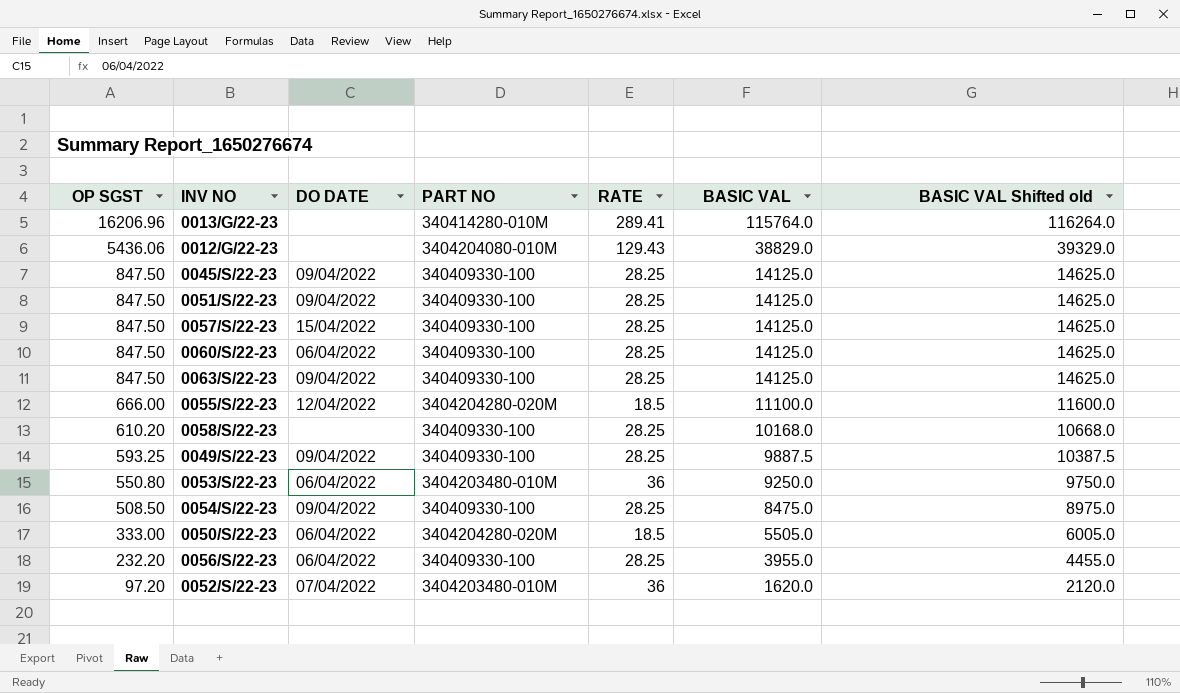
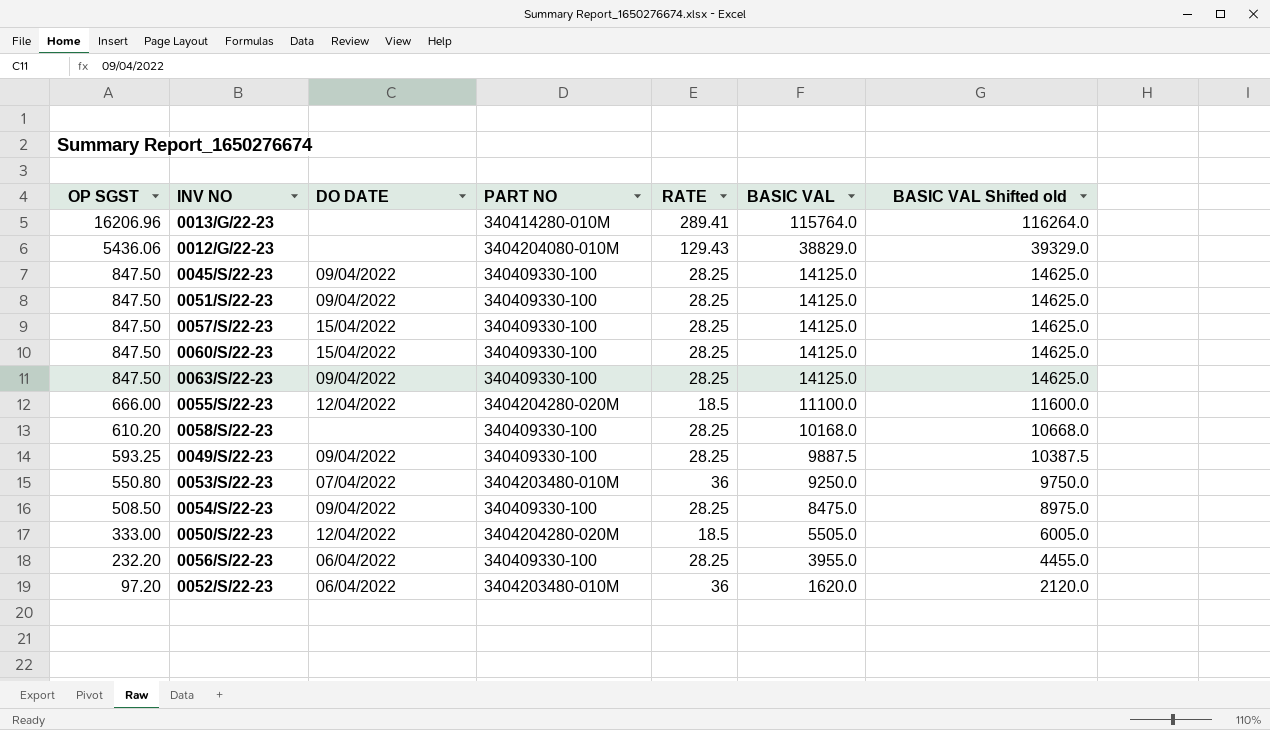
0060/S/22-23 | DO DATE: 06/04/2022 -> 15/04/2022
0053/S/22-23 | DO DATE: 06/04/2022 -> 07/04/2022
0050/S/22-23 | DO DATE: 06/04/2022 -> 12/04/2022
0052/S/22-23 | DO DATE: 07/04/2022 -> 06/04/2022

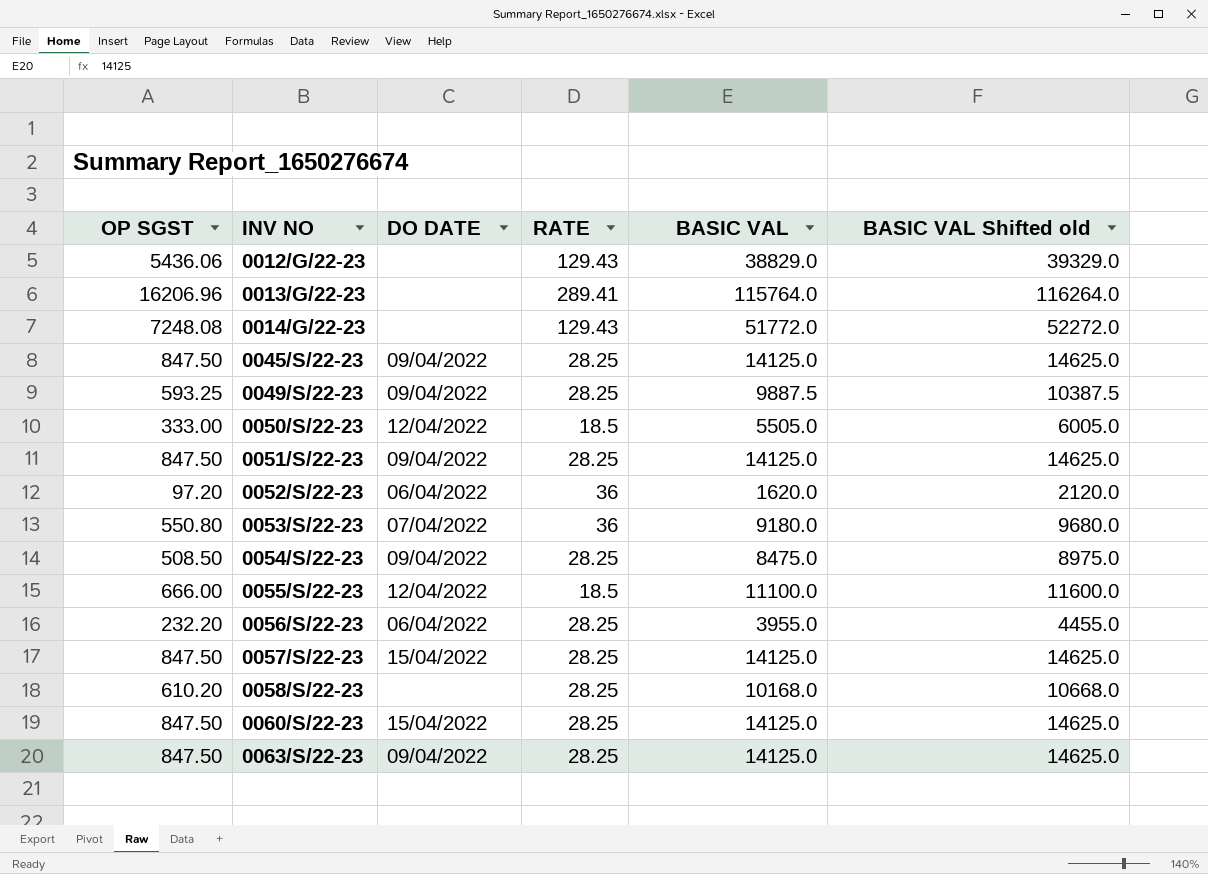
row order: OP SGST descending -> INV NO ascending
column PART NO | position: 4 -> none
row 0014/G/22-23: none -> 7248.08 | none | 129.43 | 51772.0 | 52272.0
0053/S/22-23 | BASIC VAL: 9250.0 -> 9180.0
0053/S/22-23 | BASIC VAL Shifted old: 9750.0 -> 9680.0

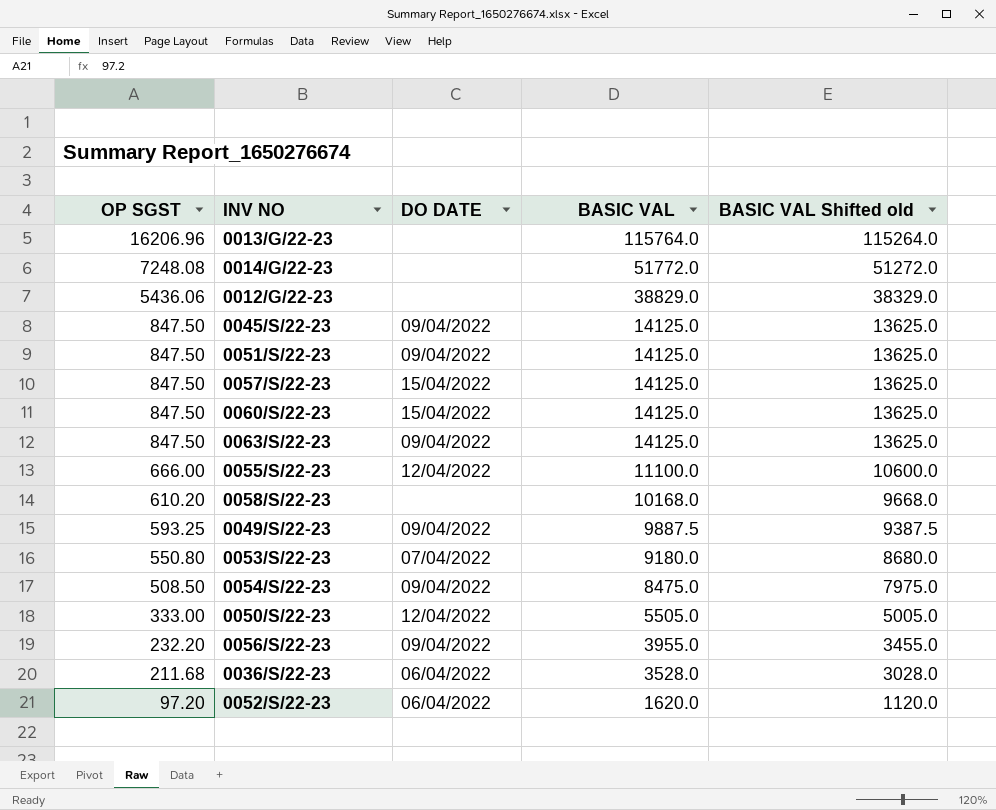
row order: INV NO ascending -> OP SGST descending
column RATE | position: 4 -> none
column BASIC VAL Shifted old | formula: [BASIC VAL] + 500 -> [BASIC VAL] - 500
0056/S/22-23 | DO DATE: 06/04/2022 -> 09/04/2022
row 0036/S/22-23: none -> 211.68 | 06/04/2022 | 3528.0 | 3028.0

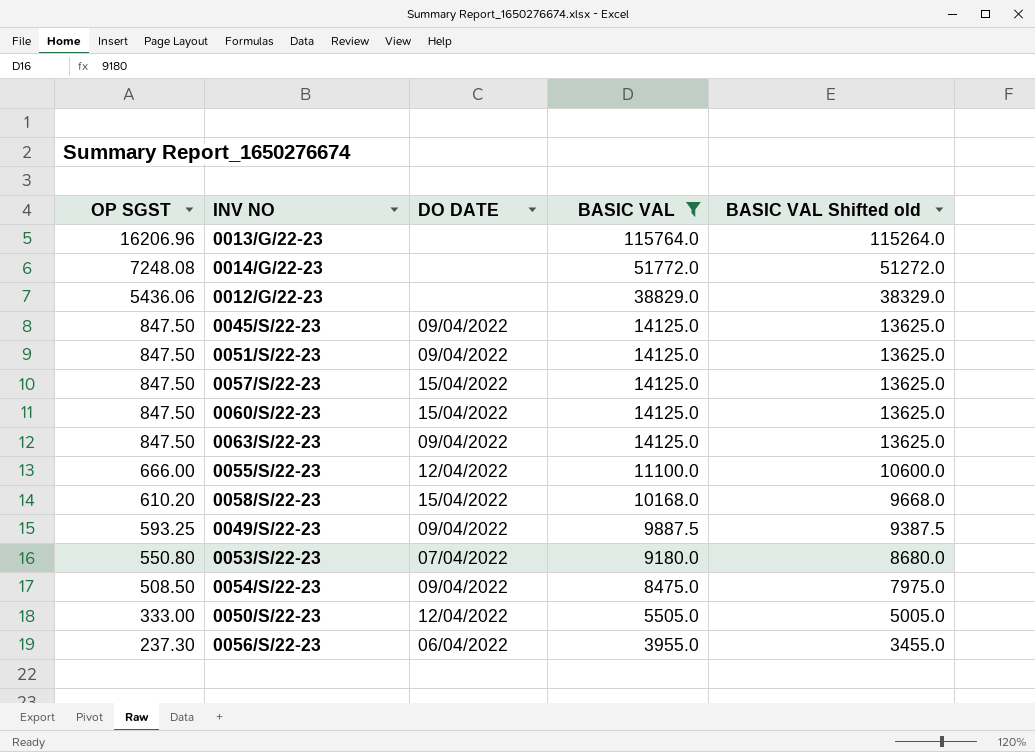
filter: none -> BASIC VAL >= 3955.0
0058/S/22-23 | DO DATE: none -> 15/04/2022
0056/S/22-23 | OP SGST: 232.20 -> 237.30
0056/S/22-23 | DO DATE: 09/04/2022 -> 06/04/2022

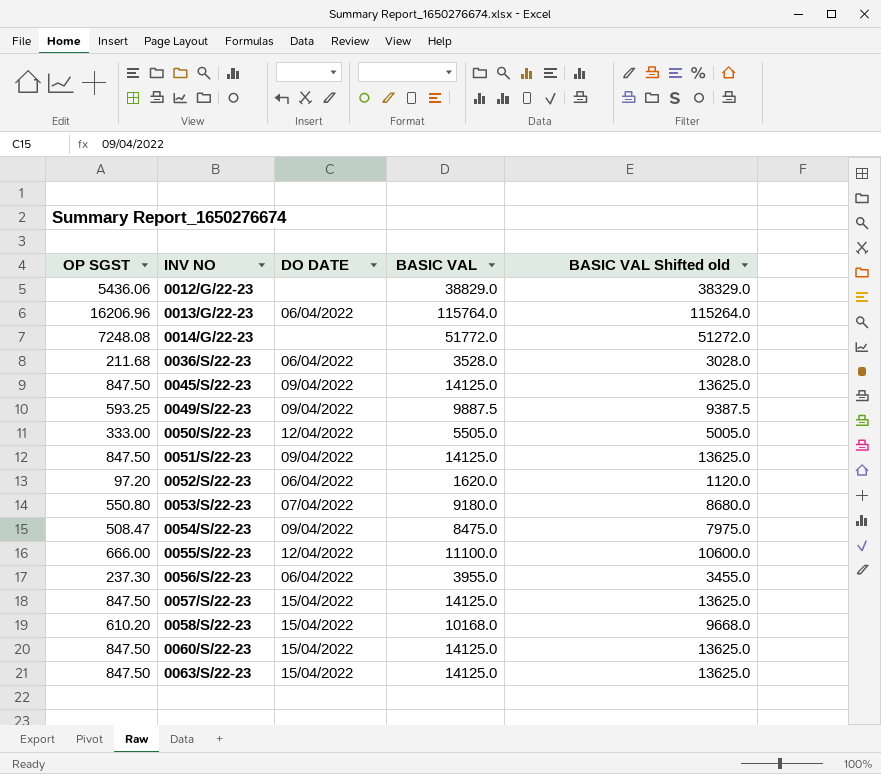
filter: BASIC VAL >= 3955.0 -> none
row order: OP SGST descending -> INV NO ascending
0013/G/22-23 | DO DATE: none -> 06/04/2022
0054/S/22-23 | OP SGST: 508.50 -> 508.47
0063/S/22-23 | DO DATE: 09/04/2022 -> 15/04/2022

